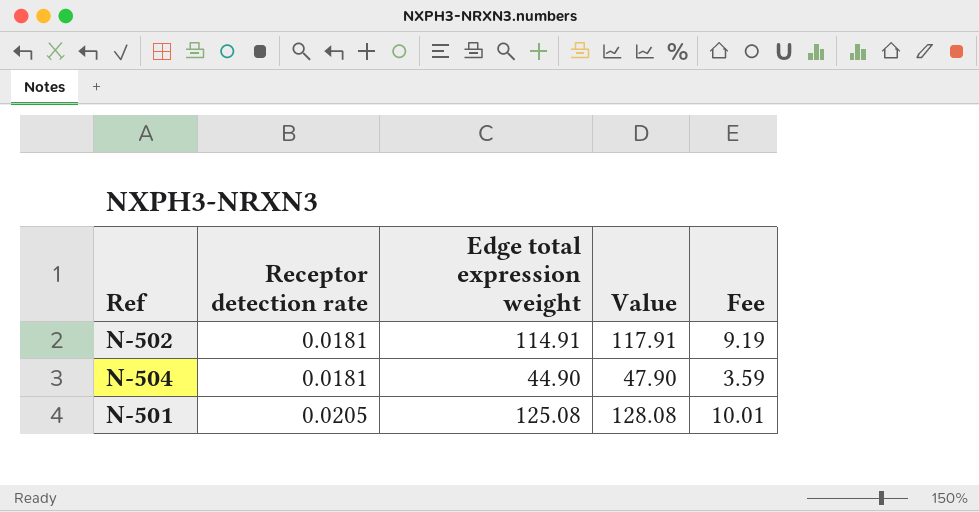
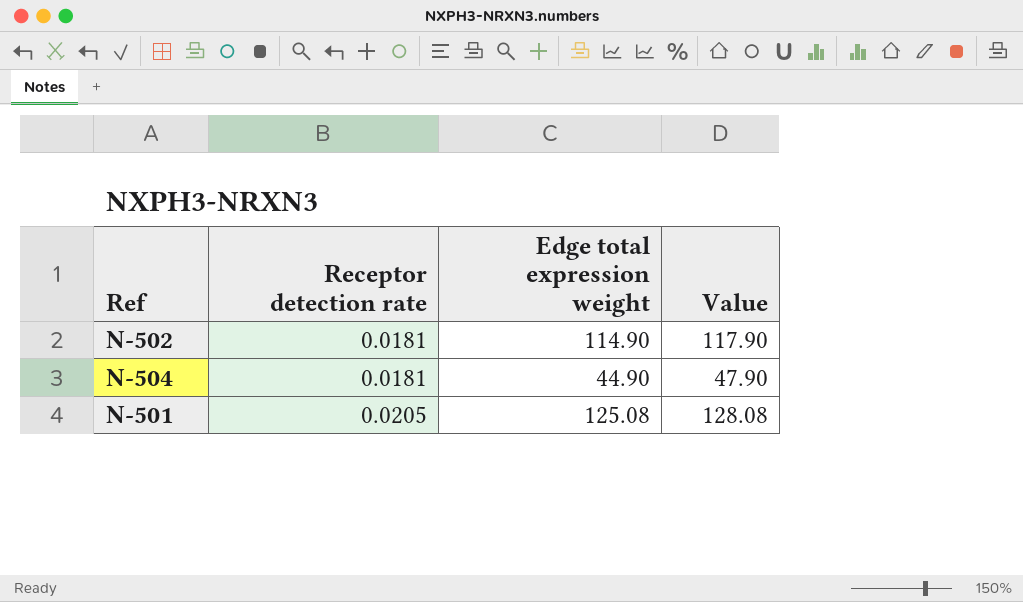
column Fee | formula: [Edge total expression weight] * 0.08 -> none
N-502 | Edge total expression weight: 114.91 -> 114.90
N-502 | Value: 117.91 -> 117.90

